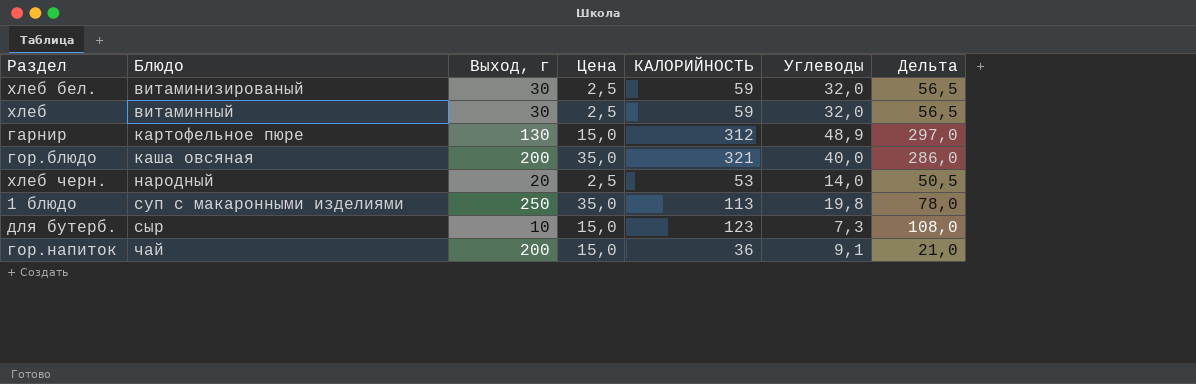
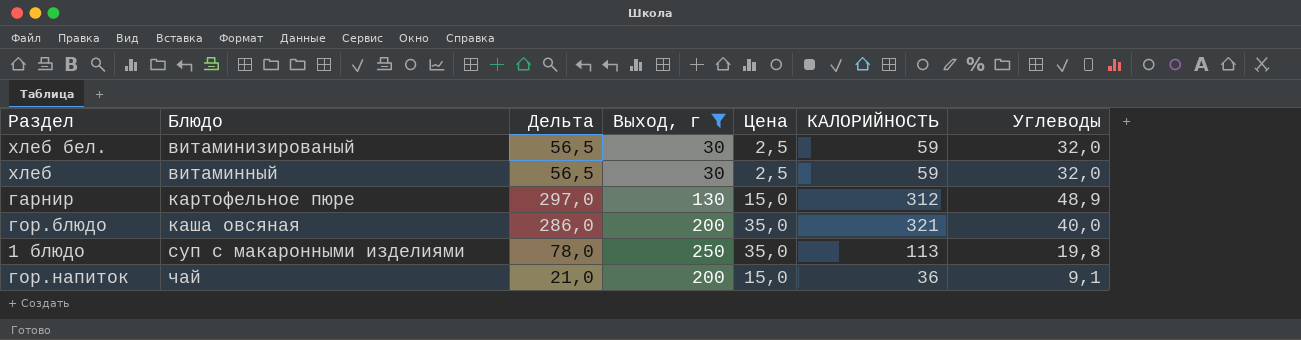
filter: none -> Выход, г >= 30
column Дельта | position: 7 -> 3

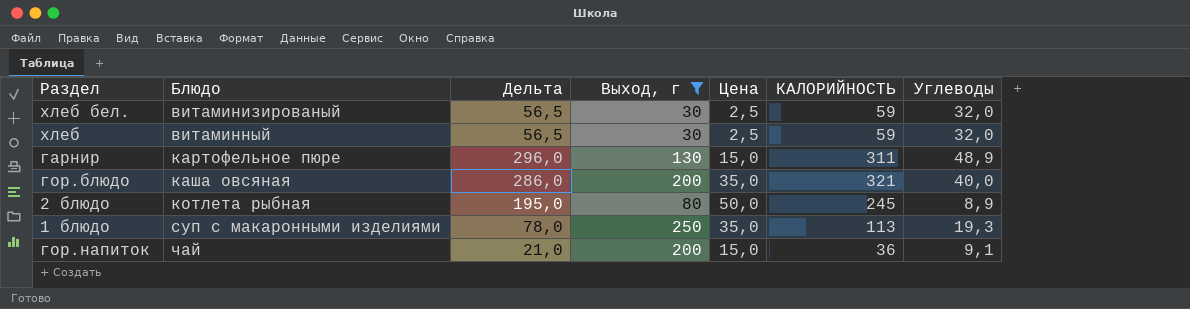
гарнир | Дельта: 297,0 -> 296,0
гарнир | КАЛОРИЙНОСТЬ: 312 -> 311
row 2 блюдо: none -> котлета рыбная | 195,0 | 80 | 50,0 | 245 | 8,9
1 блюдо | Углеводы: 19,8 -> 19,3

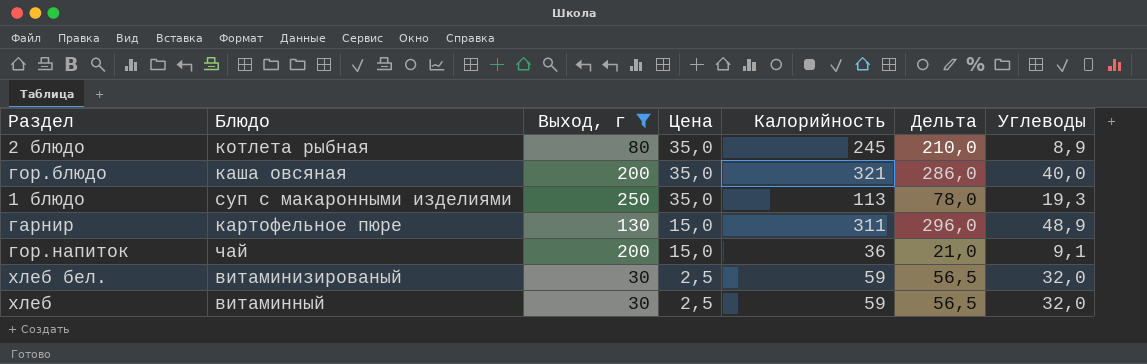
row order: Блюдо ascending -> Цена descending
column name: КАЛОРИЙНОСТЬ -> Калорийность
column Дельта | position: 3 -> 6
2 блюдо | Цена: 50,0 -> 35,0
2 блюдо | Дельта: 195,0 -> 210,0

